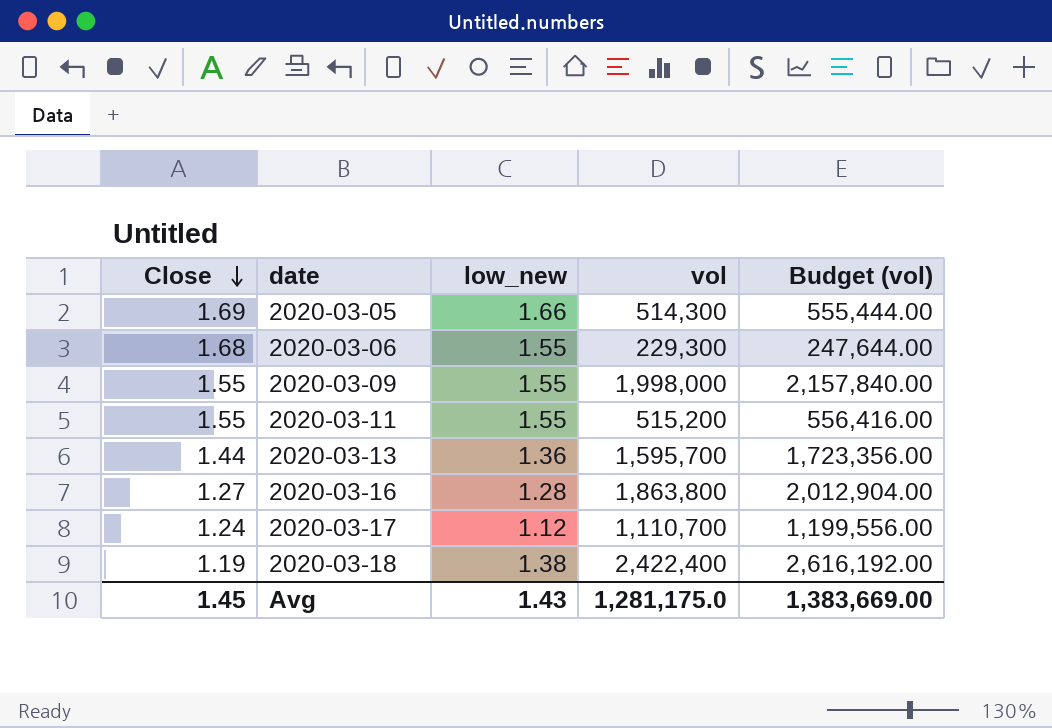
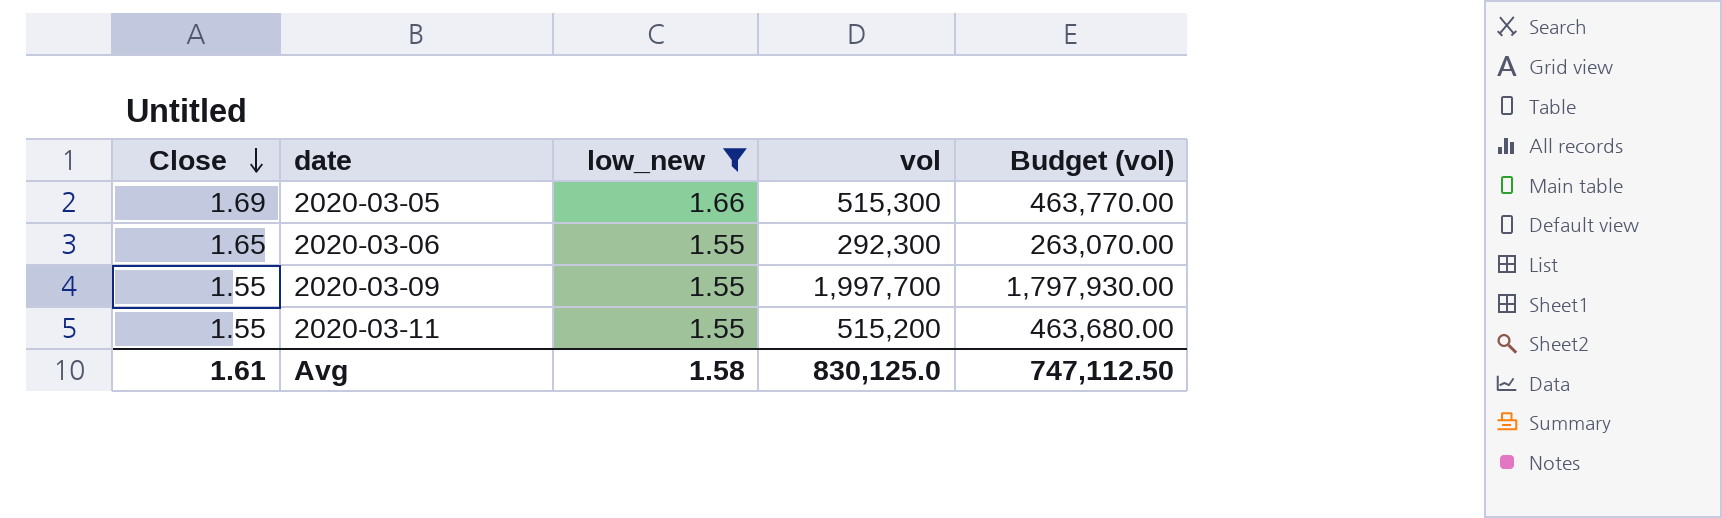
filter: none -> low_new >= 1.55
column Budget (vol) | formula: [vol] * 1.08 -> [vol] * 0.9
2020-03-05 | vol: 514,300 -> 515,300
2020-03-06 | Close: 1.68 -> 1.65
2020-03-06 | vol: 229,300 -> 292,300
2020-03-09 | vol: 1,998,000 -> 1,997,700
Avg | Close: 1.45 -> 1.61
Avg | low_new: 1.43 -> 1.58
Avg | vol: 1,281,175.0 -> 830,125.0
Avg | Budget (vol): 1,383,669.00 -> 747,112.50

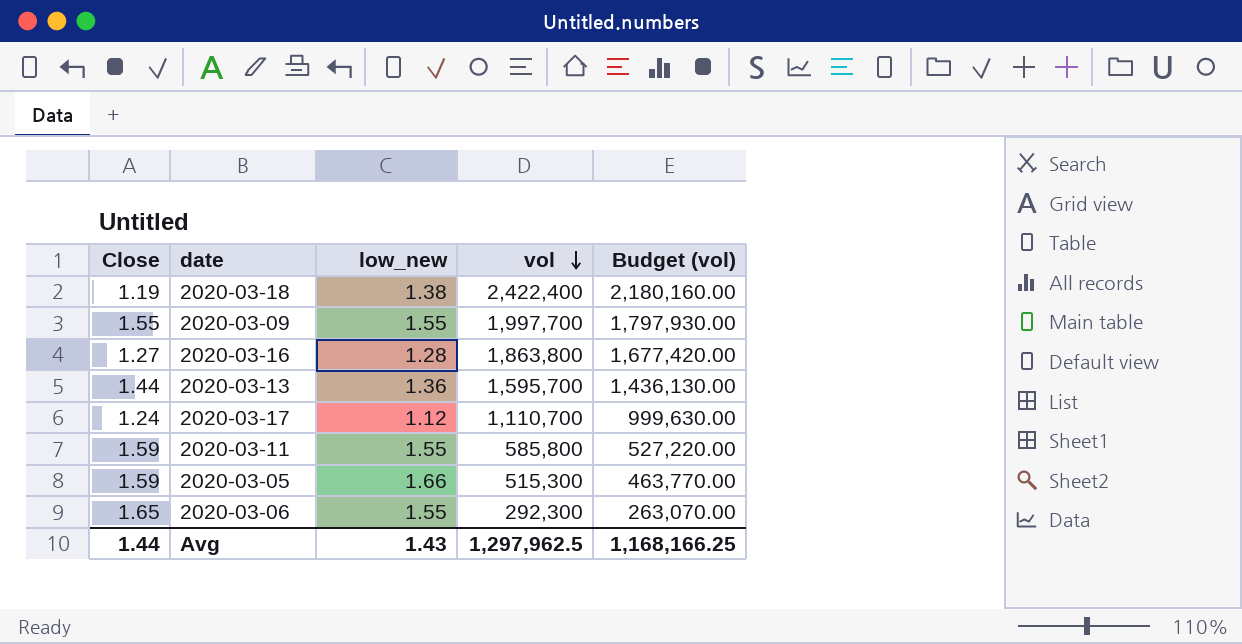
filter: low_new >= 1.55 -> none
row order: Close descending -> vol descending
2020-03-11 | Close: 1.55 -> 1.59
2020-03-11 | vol: 515,200 -> 585,800
2020-03-11 | Budget (vol): 463,680.00 -> 527,220.00
2020-03-05 | Close: 1.69 -> 1.59
Avg | Close: 1.61 -> 1.44
Avg | low_new: 1.58 -> 1.43
Avg | vol: 830,125.0 -> 1,297,962.5
Avg | Budget (vol): 747,112.50 -> 1,168,166.25

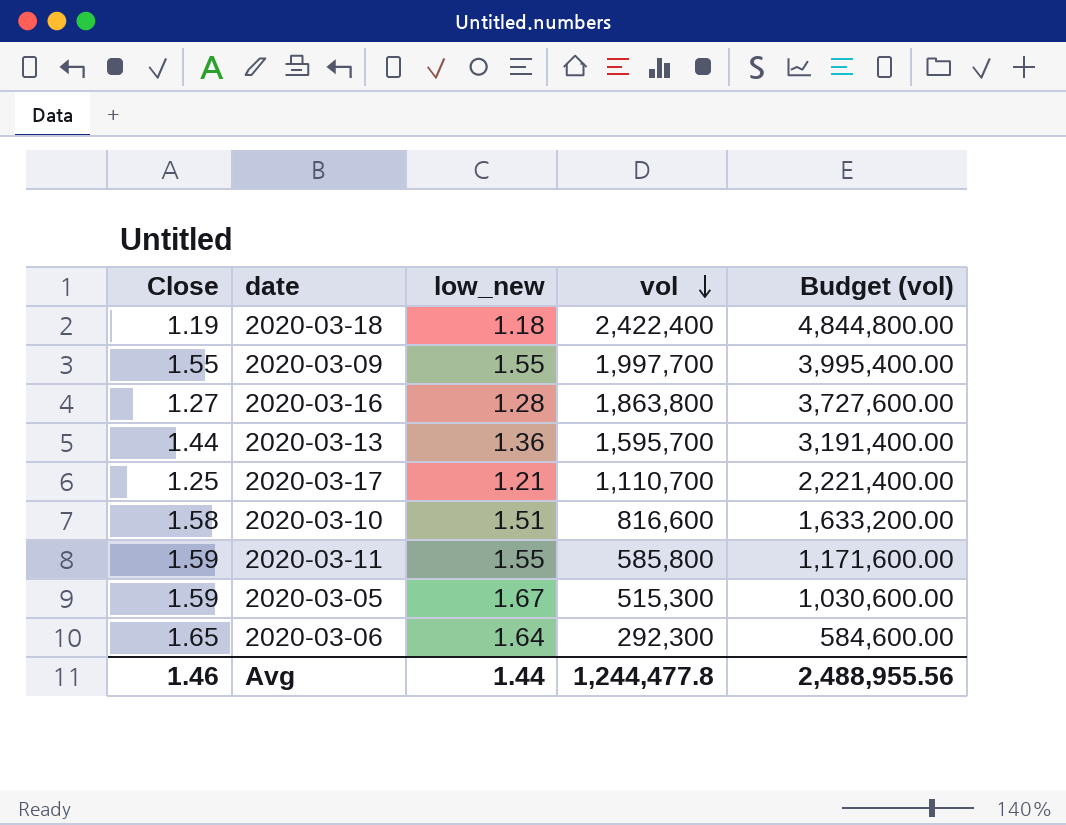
column Budget (vol) | formula: [vol] * 0.9 -> [vol] * 2
2020-03-18 | low_new: 1.38 -> 1.18
2020-03-17 | Close: 1.24 -> 1.25
2020-03-17 | low_new: 1.12 -> 1.21
row 2020-03-10: none -> 1.58 | 1.51 | 816,600 | 1,633,200.00
2020-03-05 | low_new: 1.66 -> 1.67
2020-03-06 | low_new: 1.55 -> 1.64
Avg | Close: 1.44 -> 1.46
Avg | low_new: 1.43 -> 1.44
Avg | vol: 1,297,962.5 -> 1,244,477.8
Avg | Budget (vol): 1,168,166.25 -> 2,488,955.56

